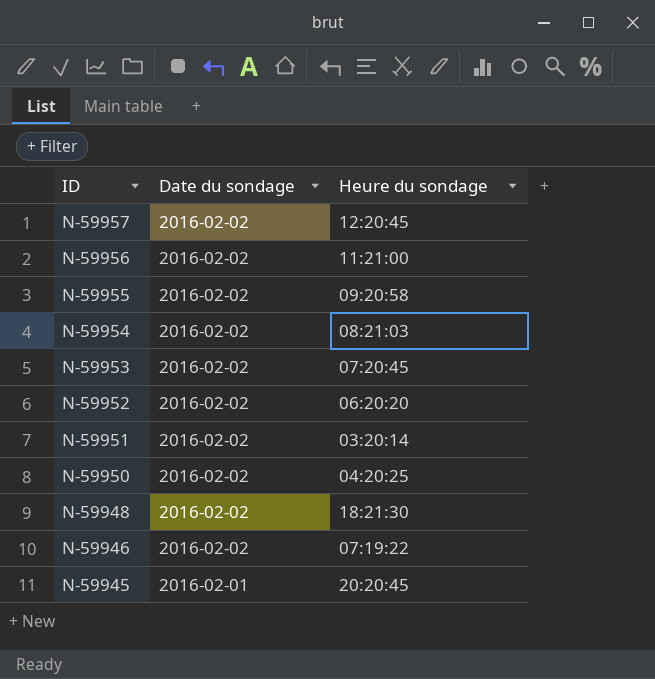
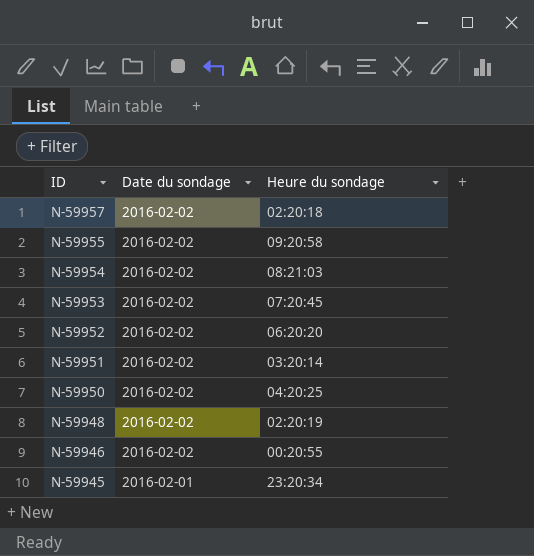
row N-59956: 2016-02-02 | 11:21:00 -> none
N-59957 | Heure du sondage: 12:20:45 -> 02:20:18
N-59948 | Heure du sondage: 18:21:30 -> 02:20:19
N-59946 | Heure du sondage: 07:19:22 -> 00:20:55
N-59945 | Heure du sondage: 20:20:45 -> 23:20:34

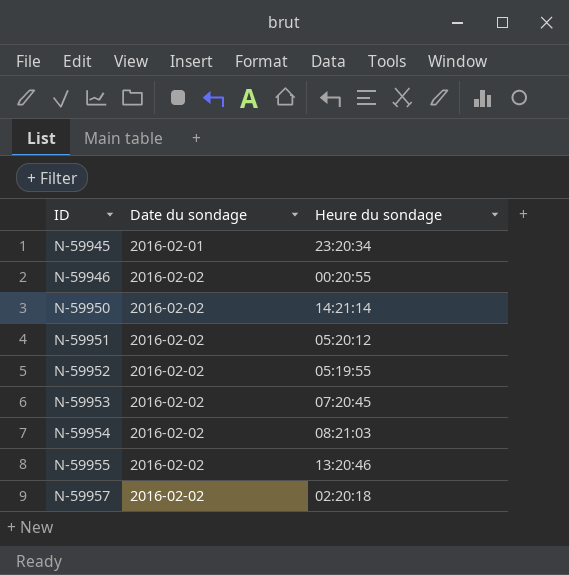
row order: ID descending -> ID ascending
row N-59948: 2016-02-02 | 02:20:19 -> none
N-59950 | Heure du sondage: 04:20:25 -> 14:21:14
N-59951 | Heure du sondage: 03:20:14 -> 05:20:12
N-59952 | Heure du sondage: 06:20:20 -> 05:19:55
N-59955 | Heure du sondage: 09:20:58 -> 13:20:46

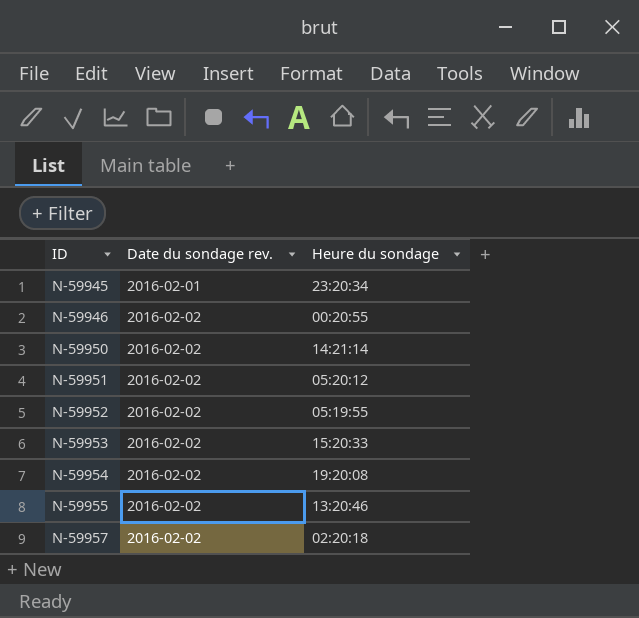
column name: Date du sondage -> Date du sondage rev.
N-59953 | Heure du sondage: 07:20:45 -> 15:20:33
N-59954 | Heure du sondage: 08:21:03 -> 19:20:08

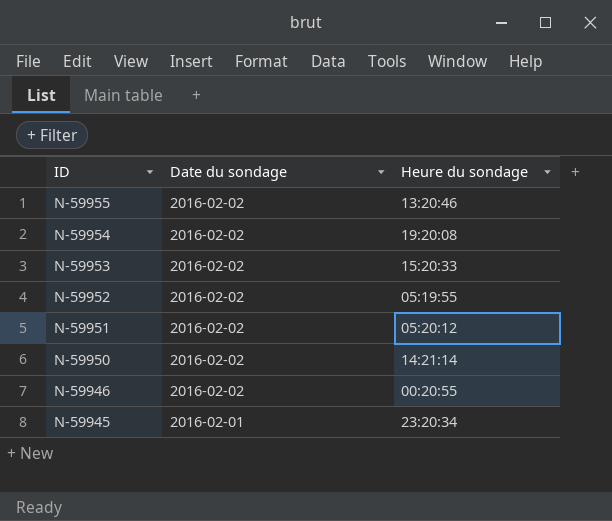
row order: ID ascending -> ID descending
column name: Date du sondage rev. -> Date du sondage
row N-59957: 2016-02-02 | 02:20:18 -> none

